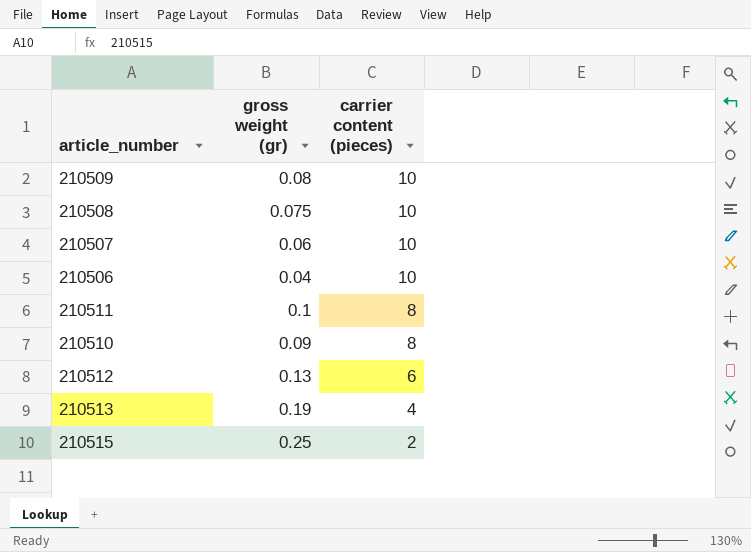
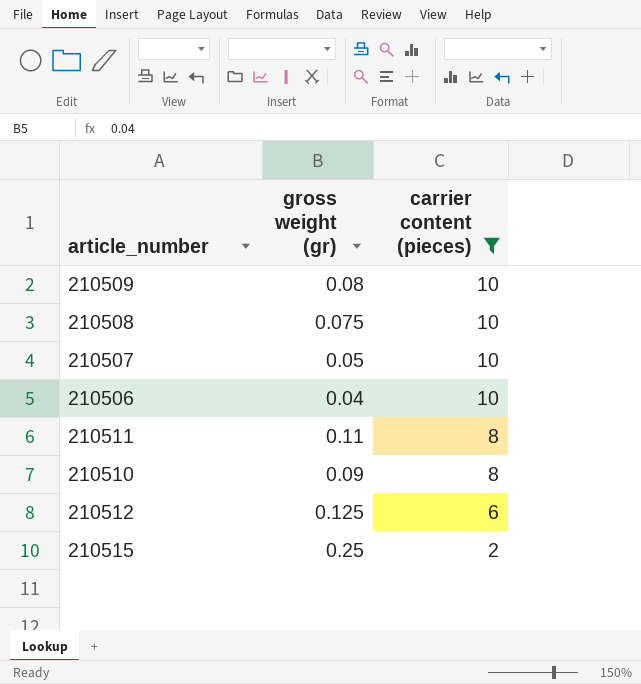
filter: none -> carrier content (pieces) != 4
210507 | gross weight (gr): 0.06 -> 0.05
210511 | gross weight (gr): 0.1 -> 0.11
210512 | gross weight (gr): 0.13 -> 0.125

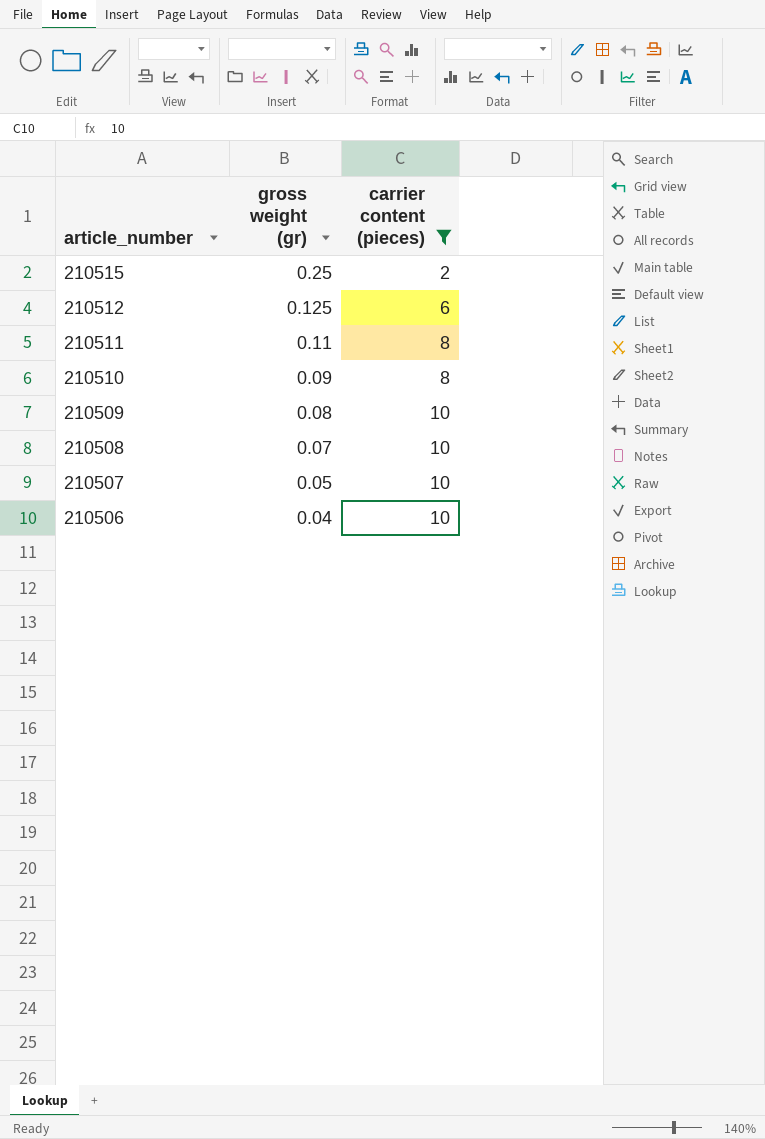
row order: carrier content (pieces) descending -> article_number descending
210508 | gross weight (gr): 0.075 -> 0.07

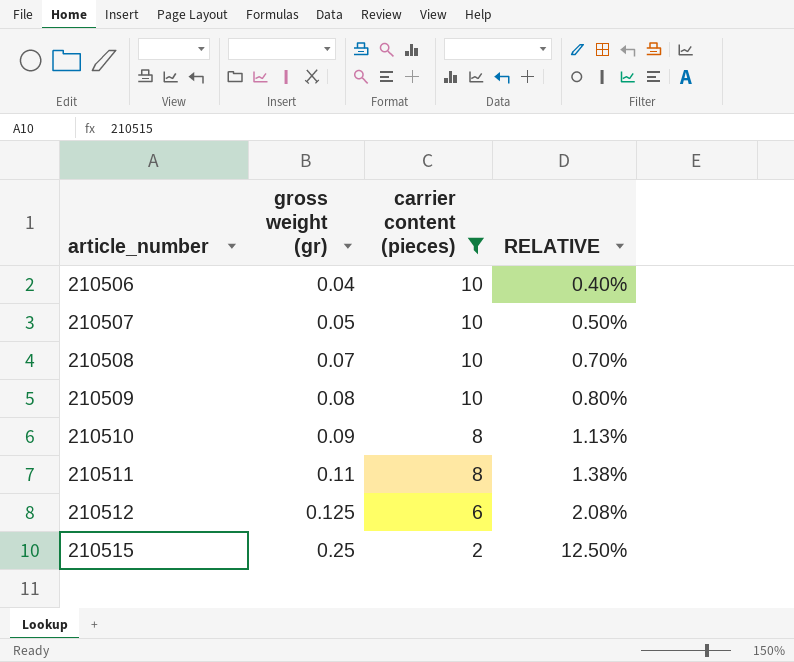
row order: article_number descending -> article_number ascending
column RELATIVE | formula: none -> [gross weight (gr)] / [carrier content (pieces)]

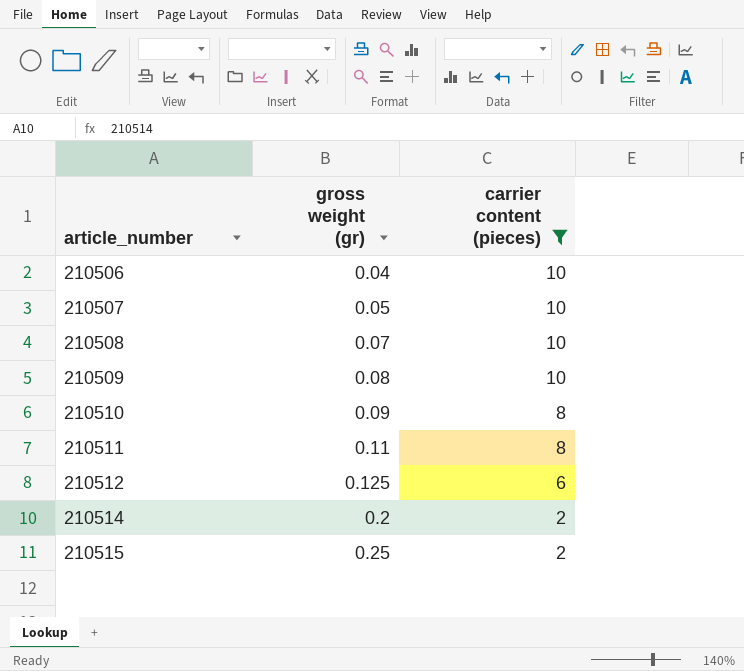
column RELATIVE | formula: [gross weight (gr)] / [carrier content (pieces)] -> none
row 210514: none -> 0.2 | 2

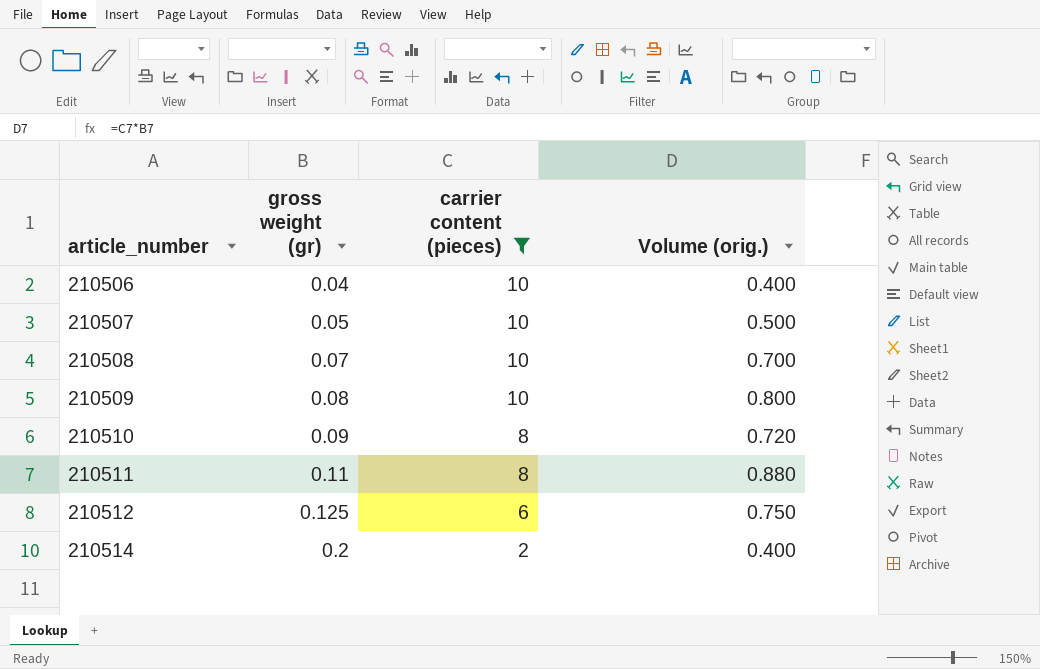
column Volume (orig.) | formula: none -> [gross weight (gr)] * [carrier content (pieces)]
row 210515: 0.25 | 2 -> none

